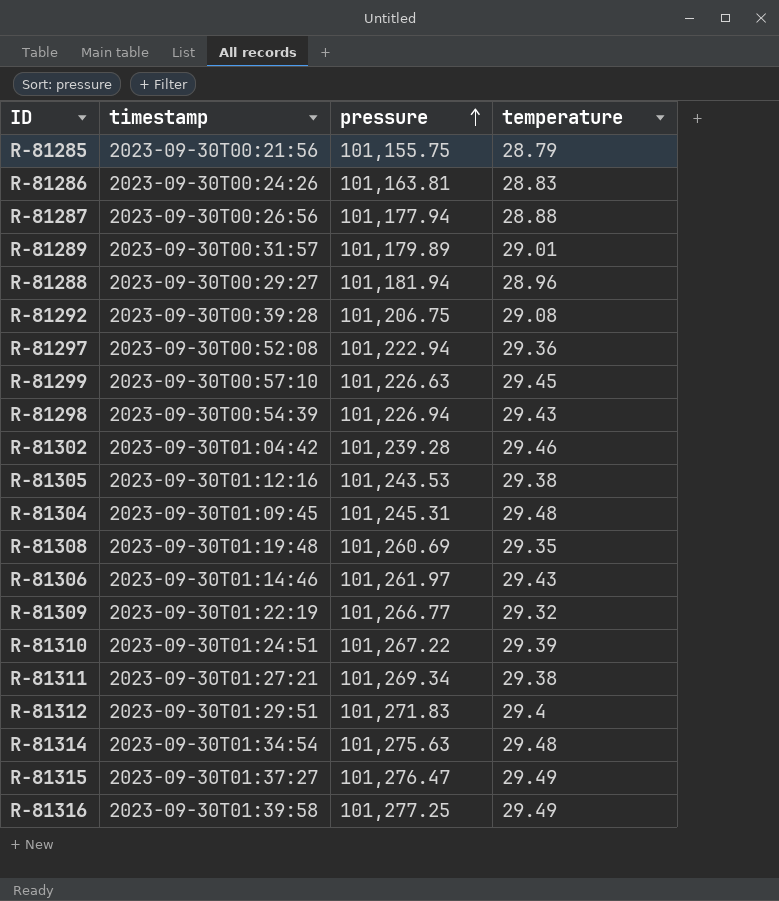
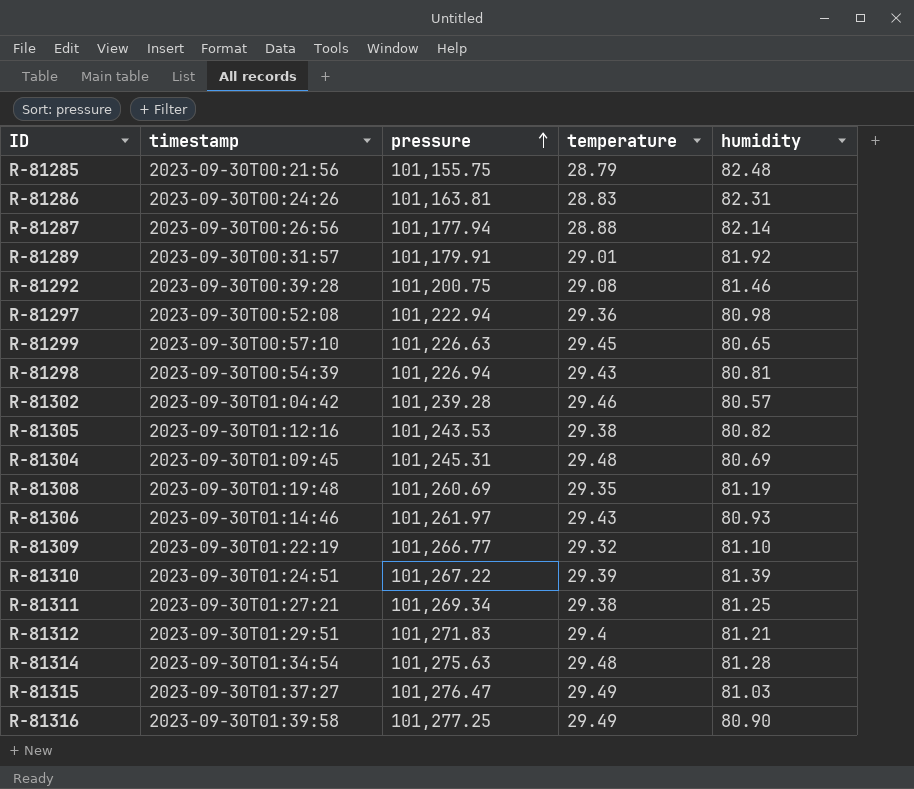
column humidity | position: none -> 5
row R-81288: 2023-09-30T00:29:27 | 101,181.94 | 28.96 -> none
R-81289 | pressure: 101,179.89 -> 101,179.91
R-81292 | pressure: 101,206.75 -> 101,200.75

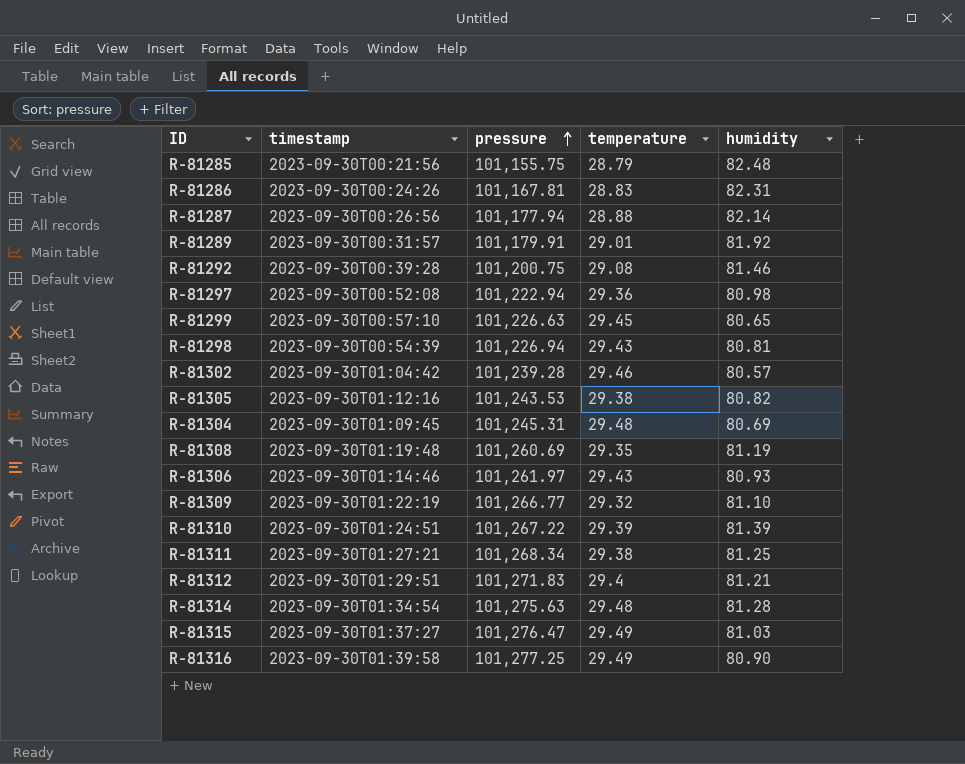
R-81286 | pressure: 101,163.81 -> 101,167.81
R-81311 | pressure: 101,269.34 -> 101,268.34

